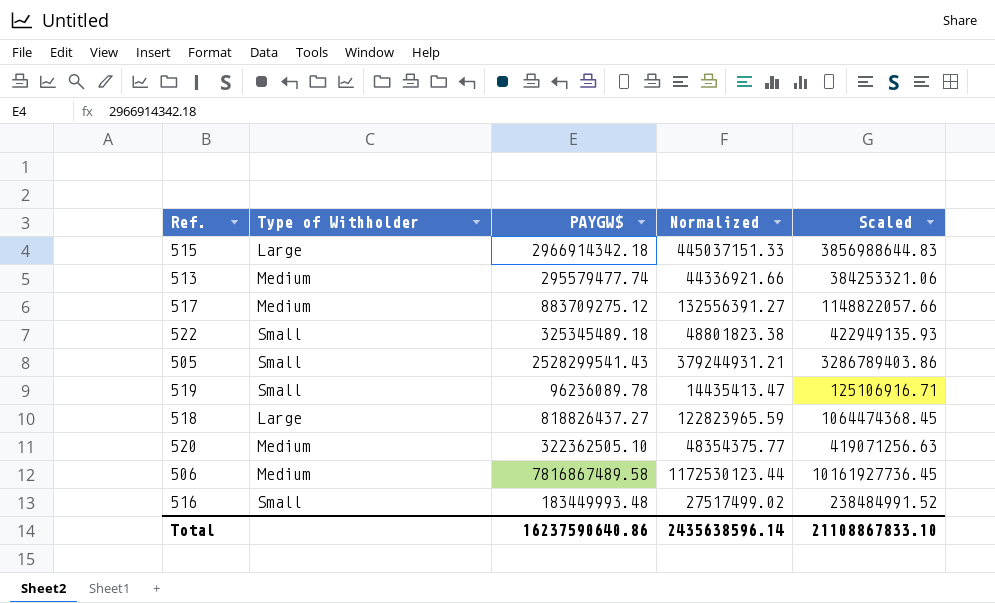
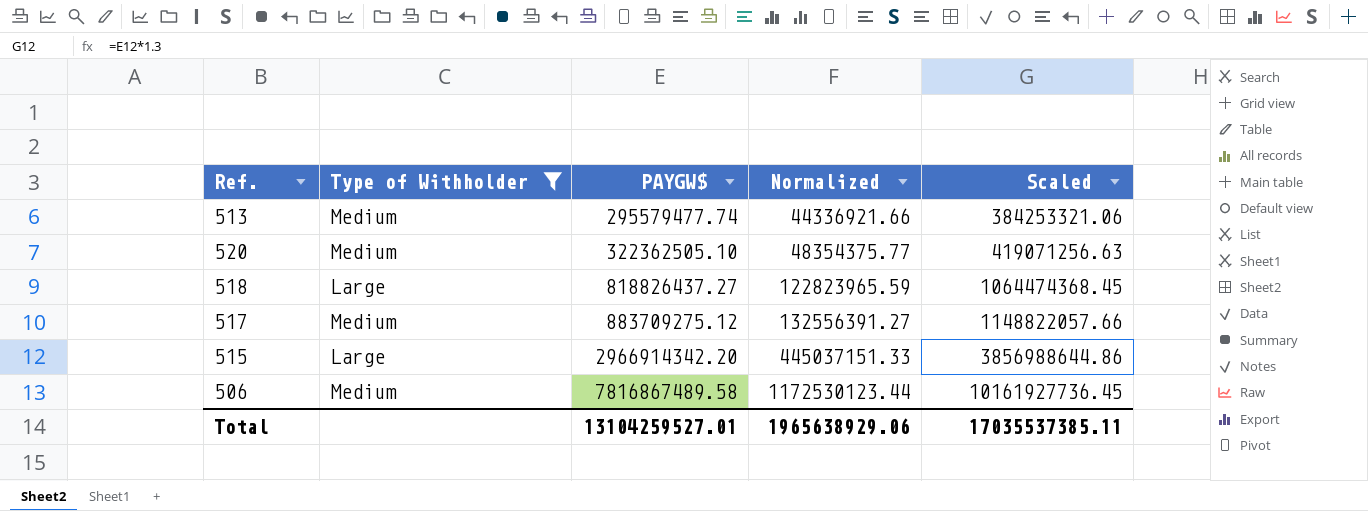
filter: none -> Type of Withholder != Small
row order: none -> PAYGW$ ascending
515 | PAYGW$: 2966914342.18 -> 2966914342.20
515 | Scaled: 3856988644.83 -> 3856988644.86
Total | PAYGW$: 16237590640.86 -> 13104259527.01
Total | Normalized: 2435638596.14 -> 1965638929.06
Total | Scaled: 21108867833.10 -> 17035537385.11

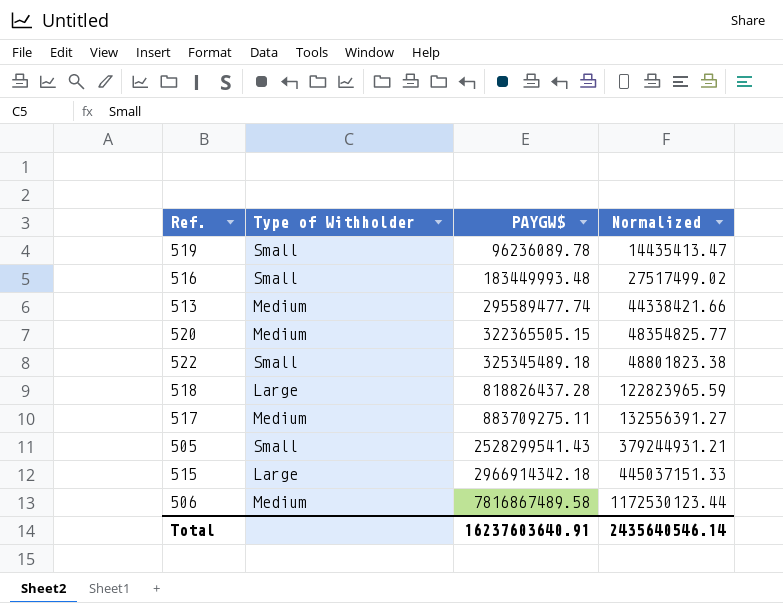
filter: Type of Withholder != Small -> none
column Scaled | formula: [PAYGW$] * 1.3 -> none
513 | PAYGW$: 295579477.74 -> 295589477.74
513 | Normalized: 44336921.66 -> 44338421.66
520 | PAYGW$: 322362505.10 -> 322365505.15
520 | Normalized: 48354375.77 -> 48354825.77
518 | PAYGW$: 818826437.27 -> 818826437.28
517 | PAYGW$: 883709275.12 -> 883709275.11
515 | PAYGW$: 2966914342.20 -> 2966914342.18
Total | PAYGW$: 13104259527.01 -> 16237603640.91
Total | Normalized: 1965638929.06 -> 2435640546.14

